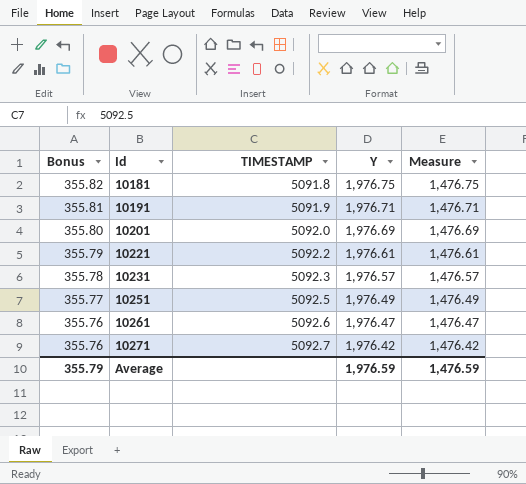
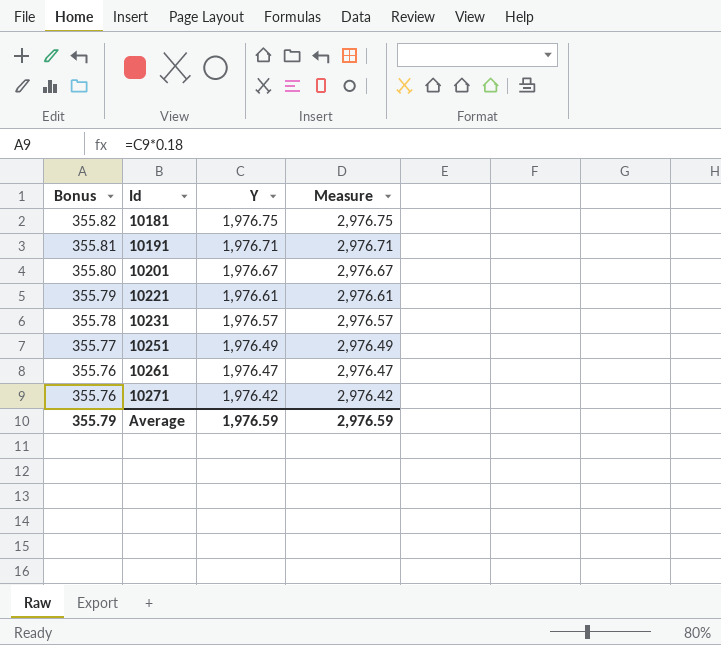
column TIMESTAMP | position: 3 -> none
column Measure | formula: [Y] - 500 -> [Y] + 1000
10201 | Y: 1,976.69 -> 1,976.67
Average | Measure: 1,476.59 -> 2,976.59

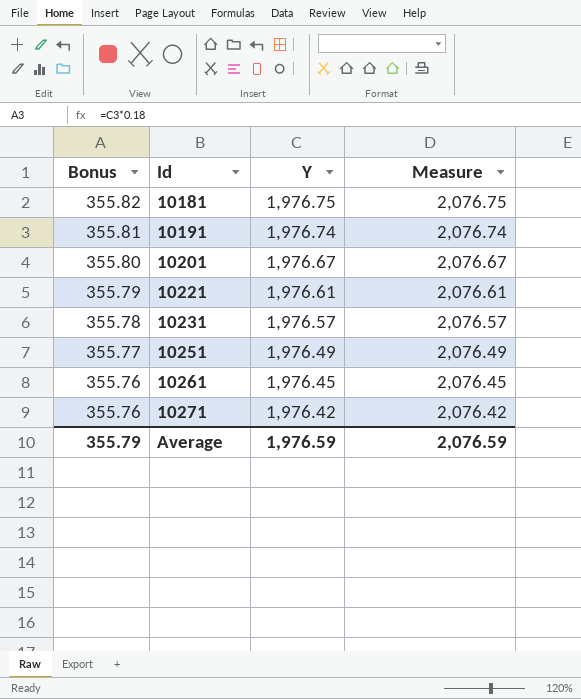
column Measure | formula: [Y] + 1000 -> [Y] + 100
10191 | Y: 1,976.71 -> 1,976.74
10261 | Y: 1,976.47 -> 1,976.45
Average | Measure: 2,976.59 -> 2,076.59

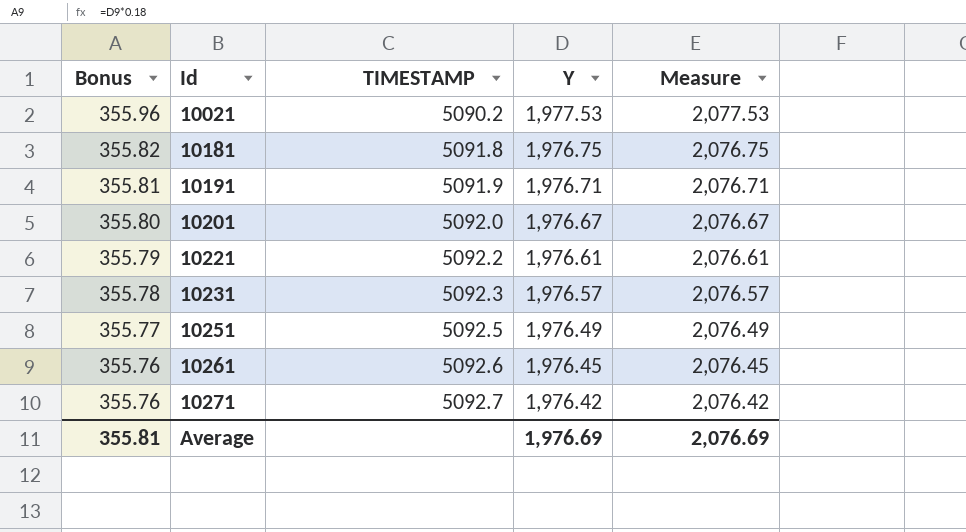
column TIMESTAMP | position: none -> 3
row 10021: none -> 355.96 | 5090.2 | 1,977.53 | 2,077.53
10191 | Y: 1,976.74 -> 1,976.71
10191 | Measure: 2,076.74 -> 2,076.71
Average | Bonus: 355.79 -> 355.81
Average | Y: 1,976.59 -> 1,976.69
Average | Measure: 2,076.59 -> 2,076.69

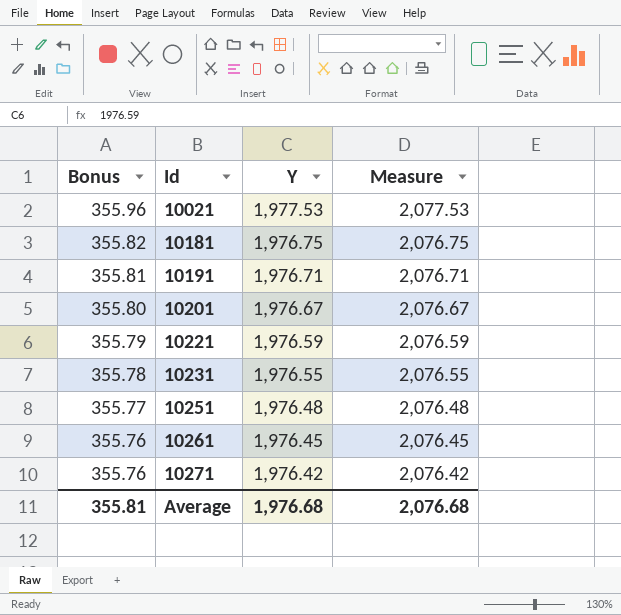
column TIMESTAMP | position: 3 -> none
10221 | Y: 1,976.61 -> 1,976.59
10221 | Measure: 2,076.61 -> 2,076.59
10231 | Y: 1,976.57 -> 1,976.55
10231 | Measure: 2,076.57 -> 2,076.55
10251 | Y: 1,976.49 -> 1,976.48
10251 | Measure: 2,076.49 -> 2,076.48
Average | Y: 1,976.69 -> 1,976.68
Average | Measure: 2,076.69 -> 2,076.68

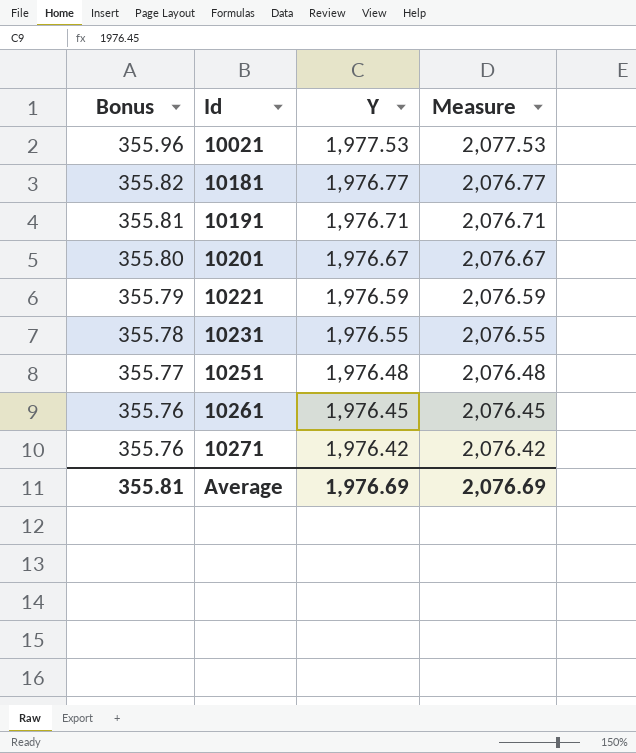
10181 | Y: 1,976.75 -> 1,976.77
10181 | Measure: 2,076.75 -> 2,076.77
Average | Y: 1,976.68 -> 1,976.69
Average | Measure: 2,076.68 -> 2,076.69

